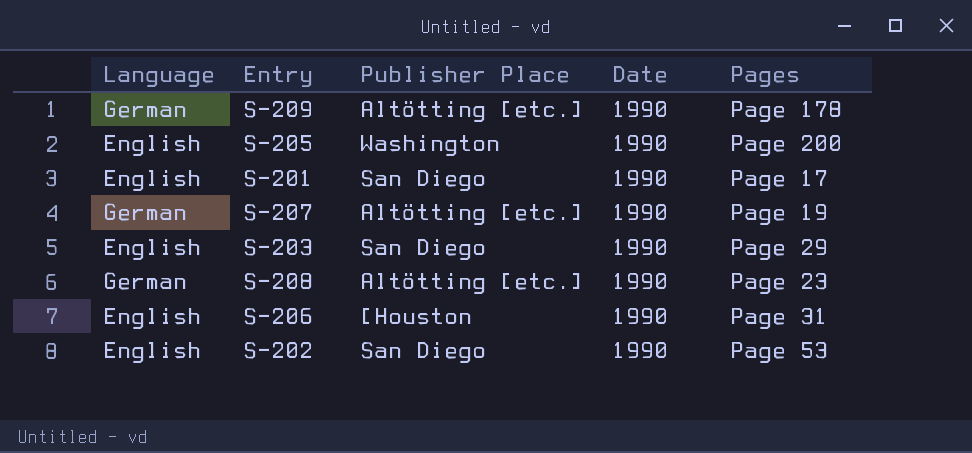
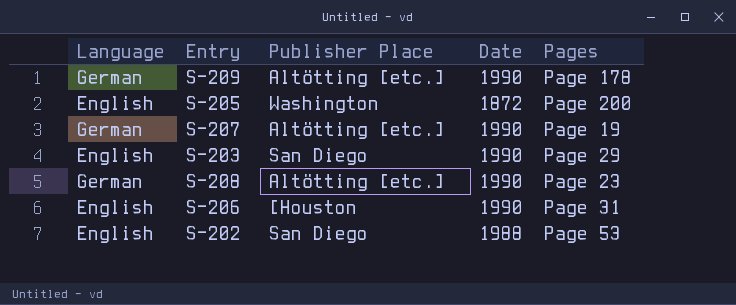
row S-201: English | San Diego | 1990 | Page 17 -> none
S-205 | Date: 1990 -> 1872
S-202 | Date: 1990 -> 1988

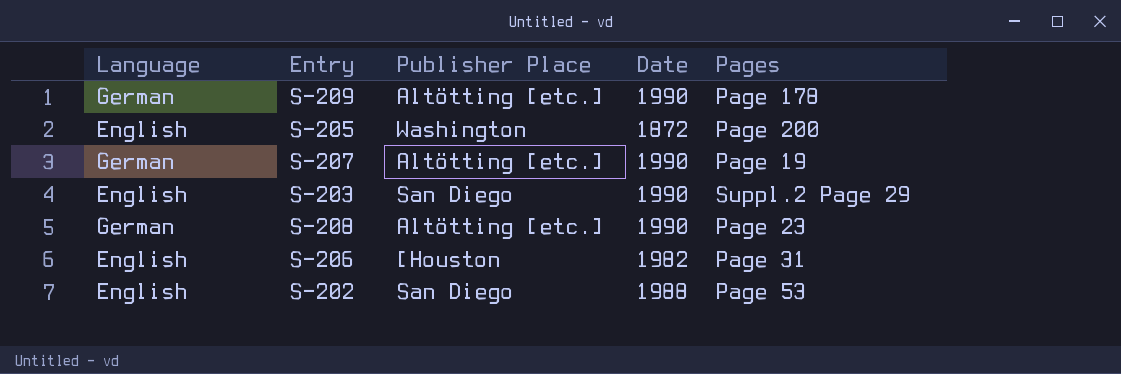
S-203 | Pages: Page 29 -> Suppl.2 Page 29
S-206 | Date: 1990 -> 1982

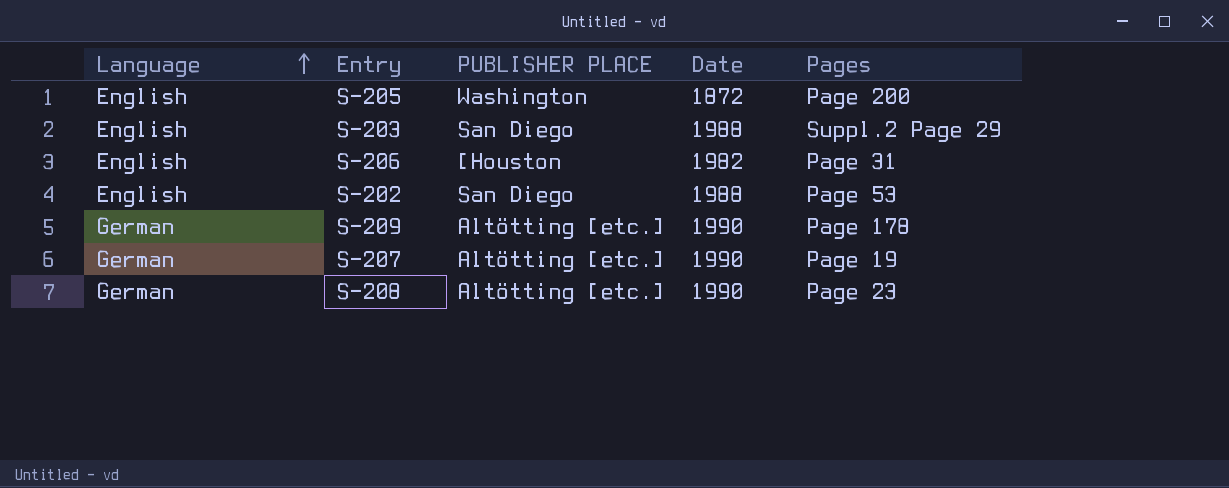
row order: none -> Language ascending
column name: Publisher Place -> PUBLISHER PLACE
S-203 | Date: 1990 -> 1988

